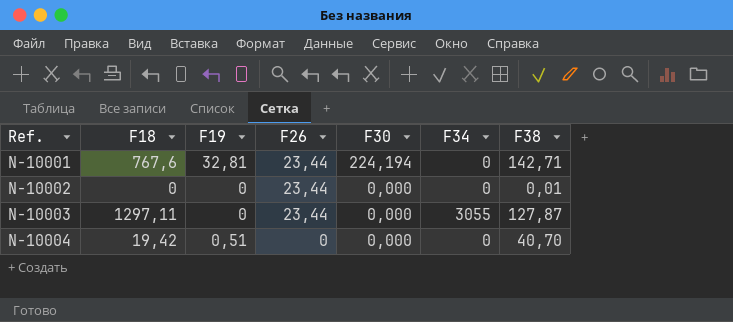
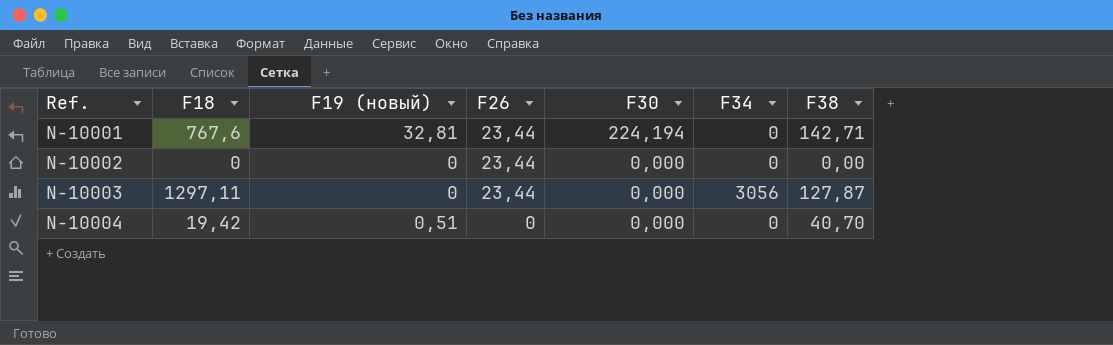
column name: F19 -> F19 (новый)
N-10002 | F38: 0,01 -> 0,00
N-10003 | F34: 3055 -> 3056

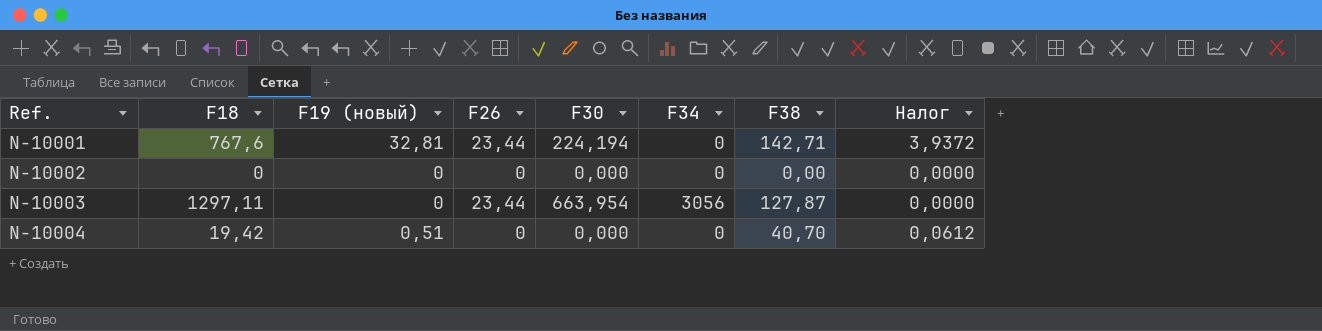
column Налог | formula: none -> [F19 (новый)] * 0,12
N-10002 | F26: 23,44 -> 0
N-10003 | F30: 0,000 -> 663,954

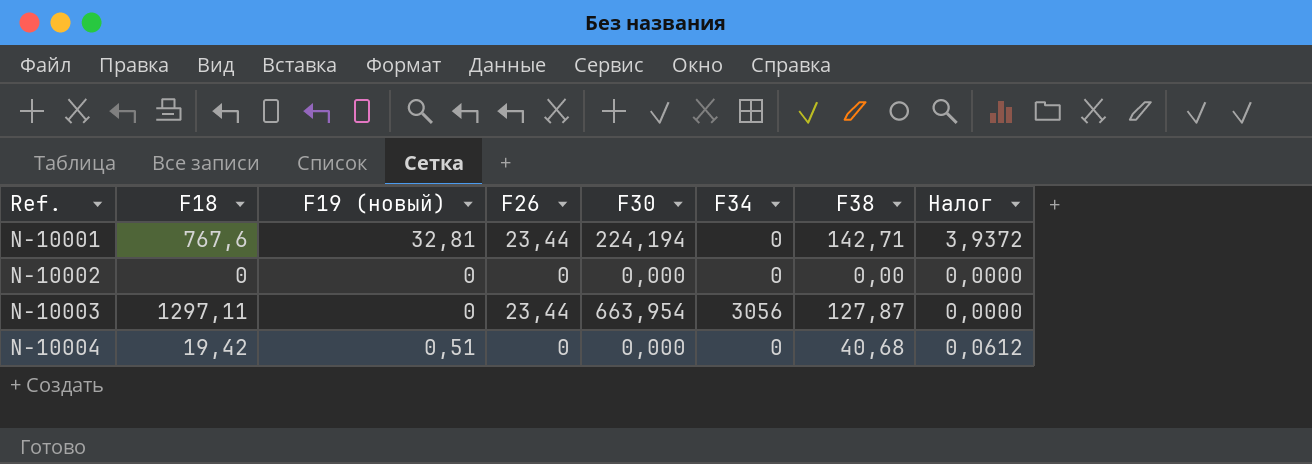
N-10004 | F38: 40,70 -> 40,68

